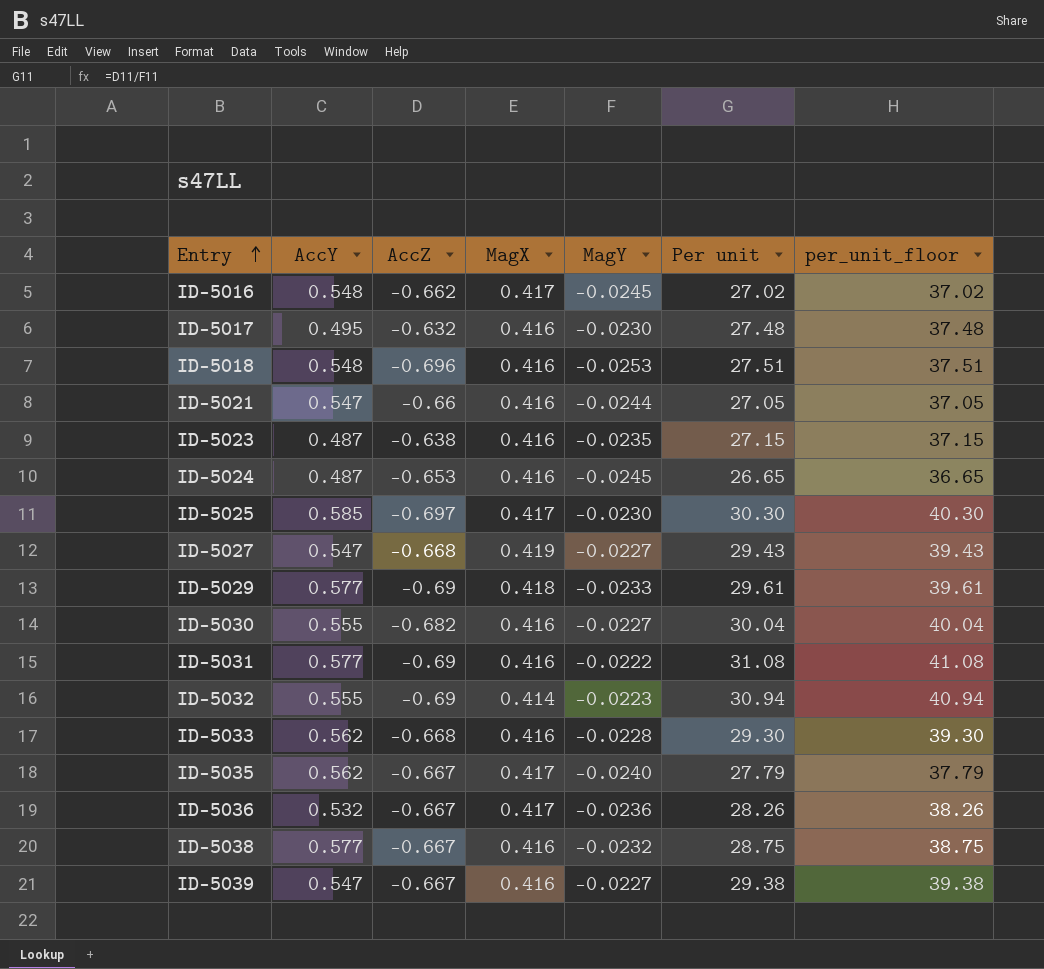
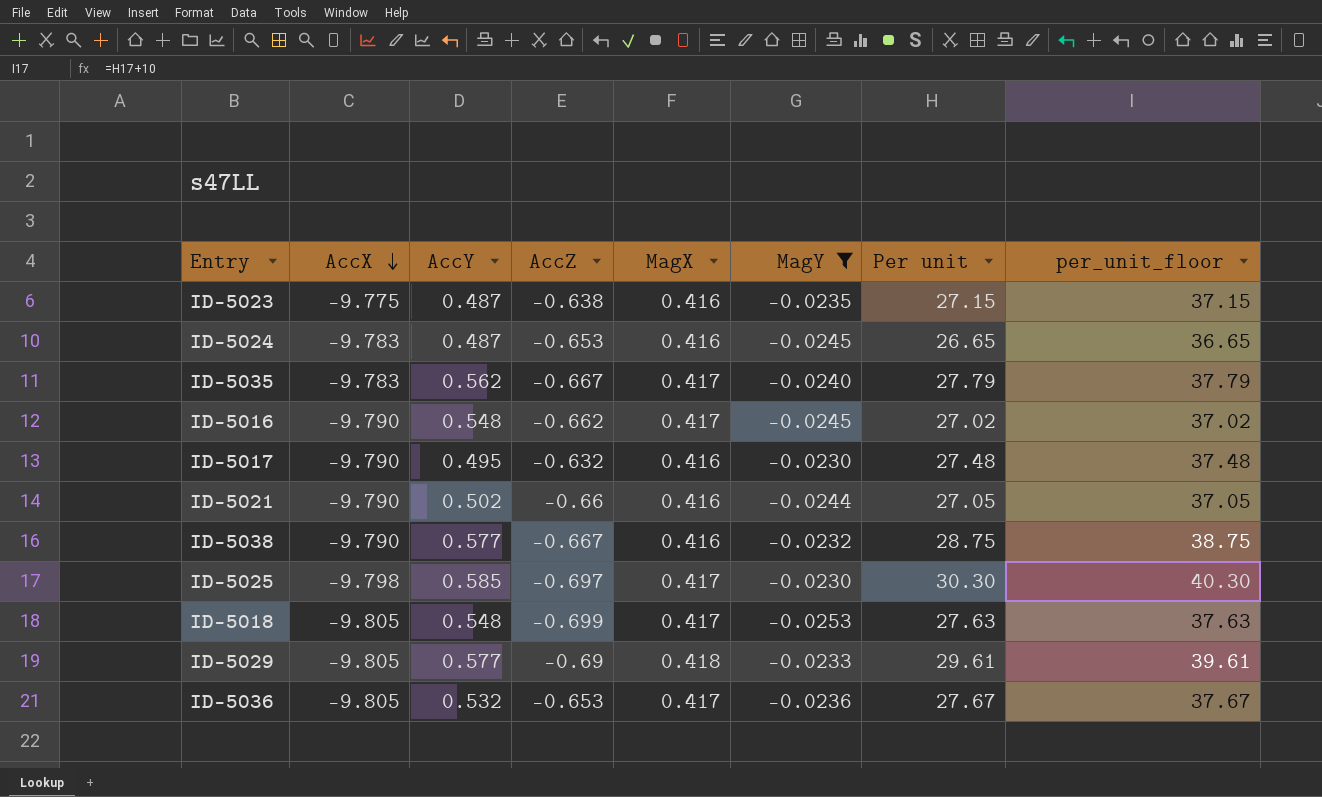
filter: none -> MagY <= -0.0230
row order: Entry ascending -> AccX descending
column AccX | position: none -> 2
ID-5021 | AccY: 0.547 -> 0.502
ID-5018 | AccZ: -0.696 -> -0.699
ID-5018 | MagX: 0.416 -> 0.417
ID-5018 | Per unit: 27.51 -> 27.63
ID-5018 | per_unit_floor: 37.51 -> 37.63
ID-5036 | AccZ: -0.667 -> -0.653
ID-5036 | Per unit: 28.26 -> 27.67
ID-5036 | per_unit_floor: 38.26 -> 37.67

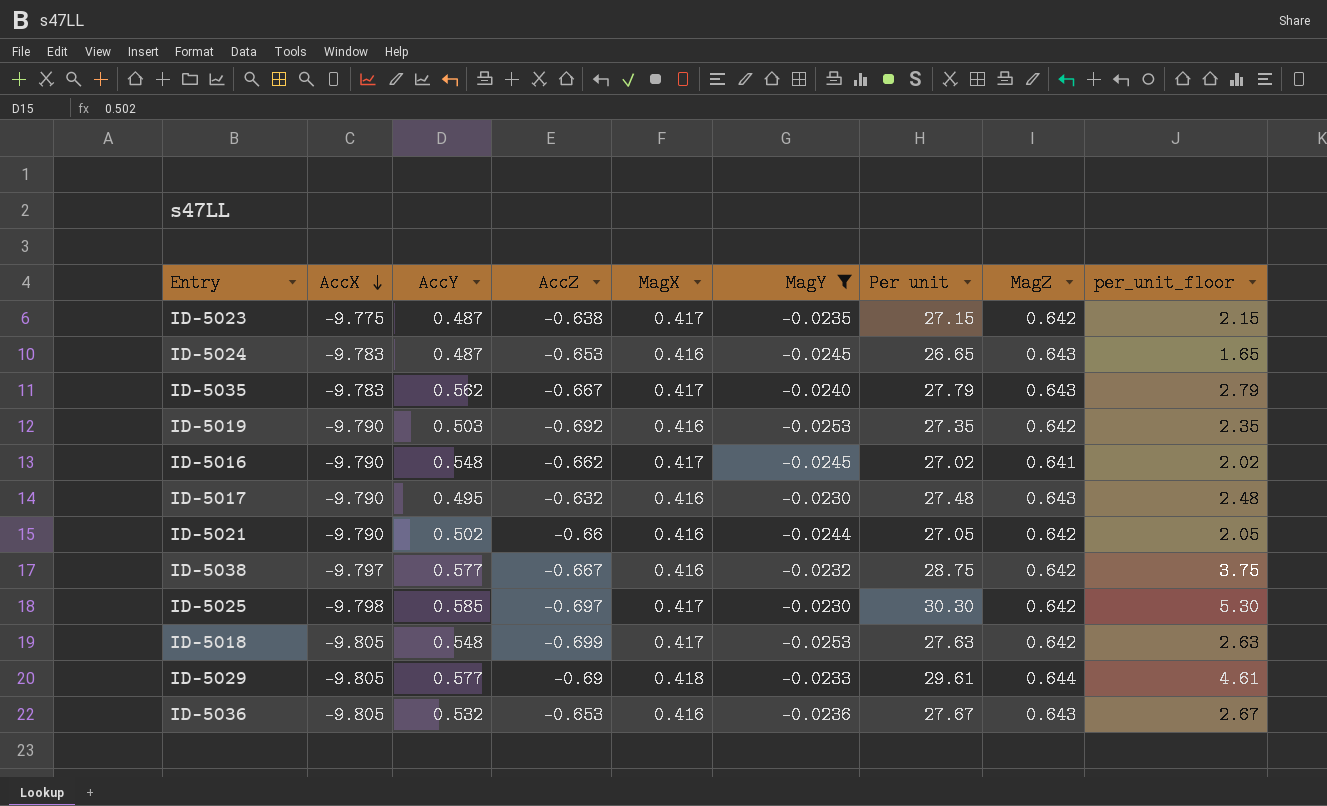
column MagZ | position: none -> 8
column per_unit_floor | formula: [Per unit] + 10 -> [Per unit] - 25
ID-5023 | MagX: 0.416 -> 0.417
row ID-5019: none -> -9.790 | 0.503 | -0.692 | 0.416 | -0.0253 | 27.35 | 0.642 | 2.35
ID-5038 | AccX: -9.790 -> -9.797
ID-5036 | MagX: 0.417 -> 0.416

